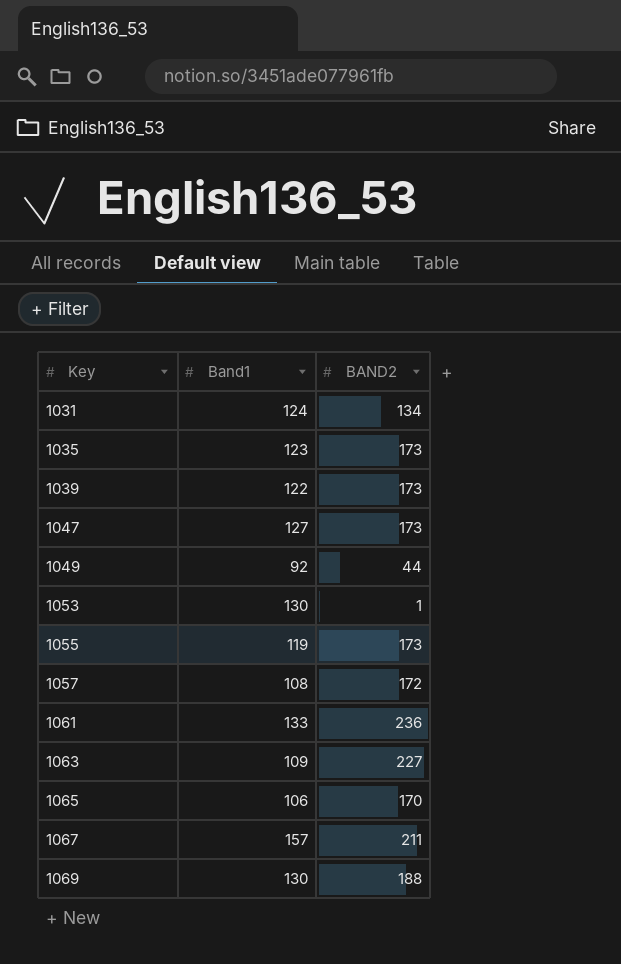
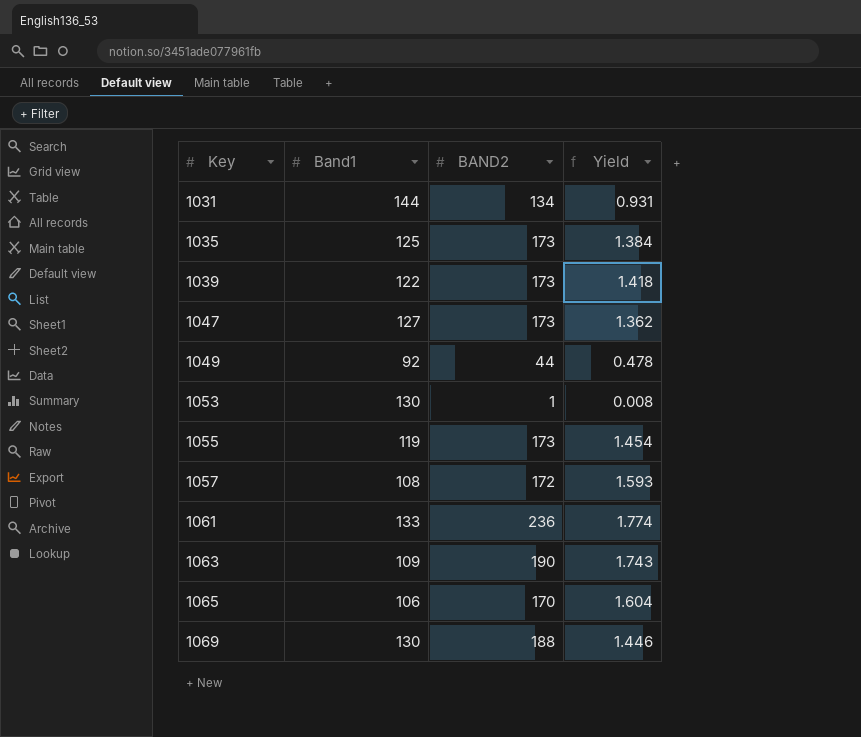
column Yield | formula: none -> [BAND2] / [Band1]
row 1067: 157 | 211 -> none
1031 | Band1: 124 -> 144
1035 | Band1: 123 -> 125
1063 | BAND2: 227 -> 190

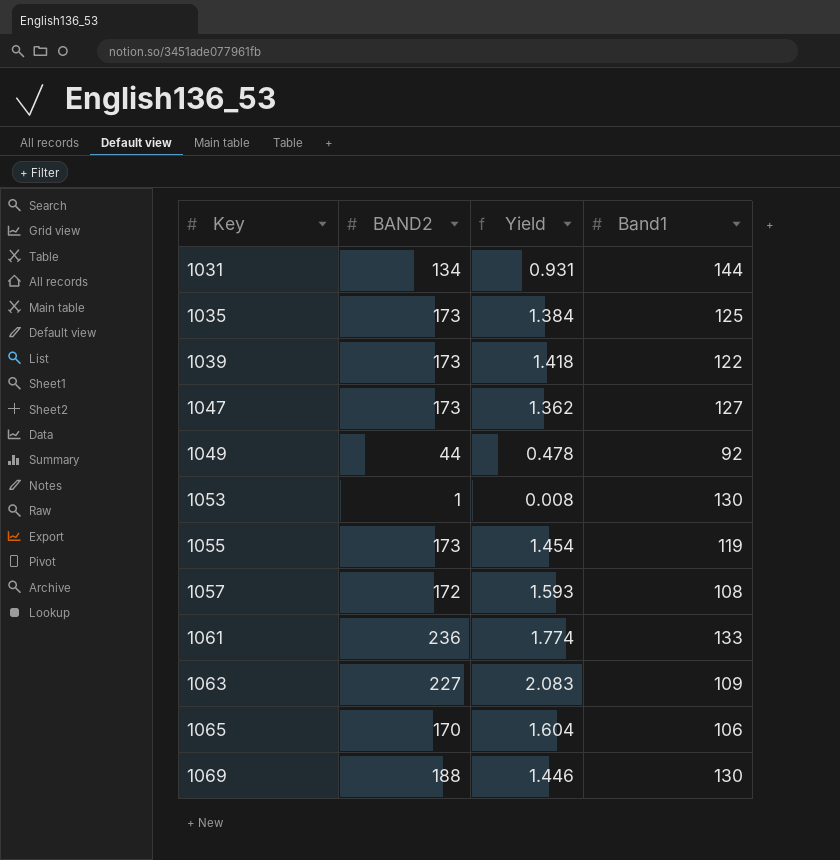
column Band1 | position: 2 -> 4
1063 | BAND2: 190 -> 227
1063 | Yield: 1.743 -> 2.083

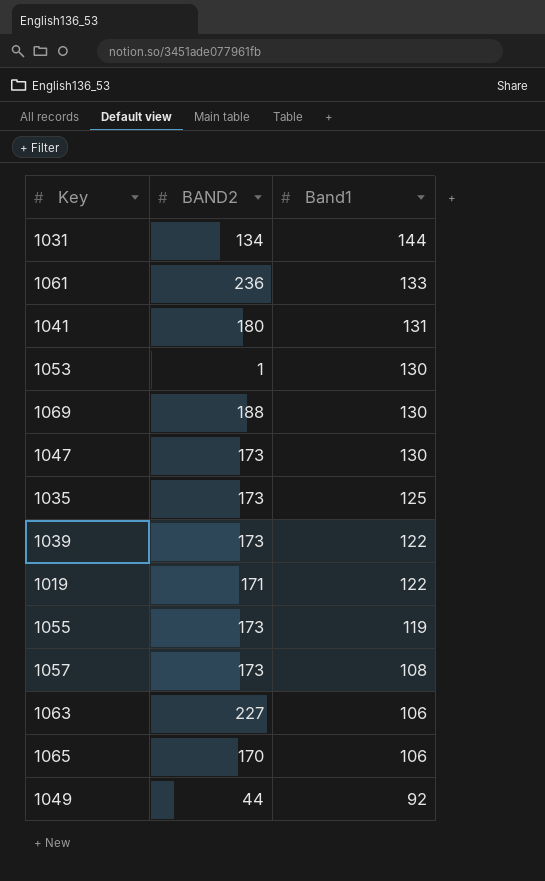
row order: Key ascending -> Band1 descending
column Yield | formula: [BAND2] / [Band1] -> none
row 1041: none -> 180 | 131
1047 | Band1: 127 -> 130
row 1019: none -> 171 | 122
1057 | BAND2: 172 -> 173
1063 | Band1: 109 -> 106

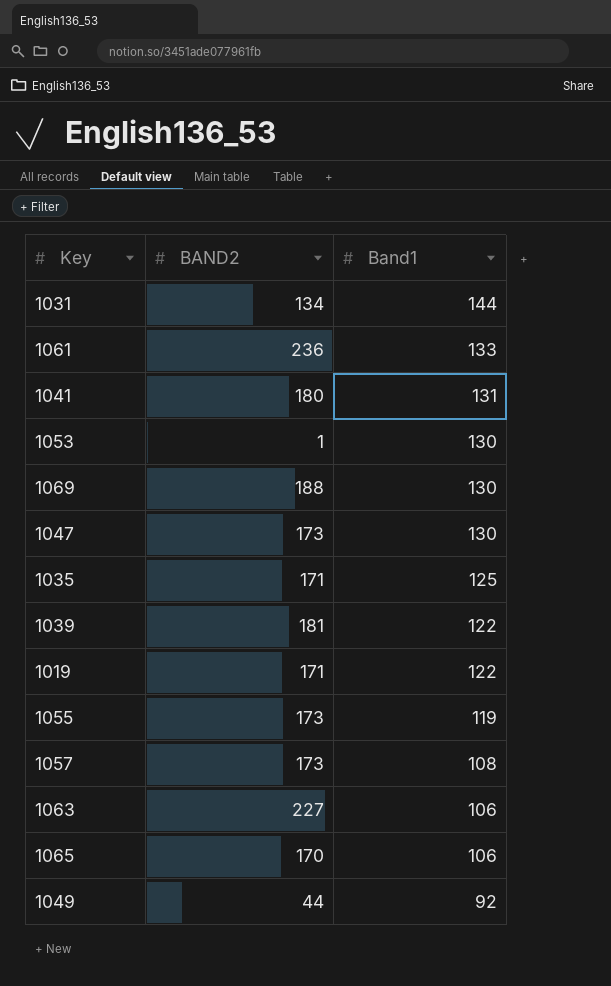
1035 | BAND2: 173 -> 171
1039 | BAND2: 173 -> 181

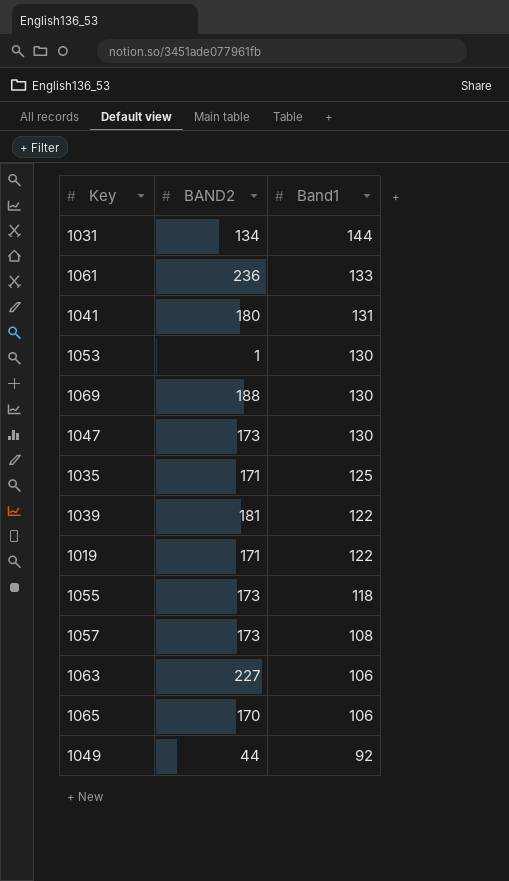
1055 | Band1: 119 -> 118

